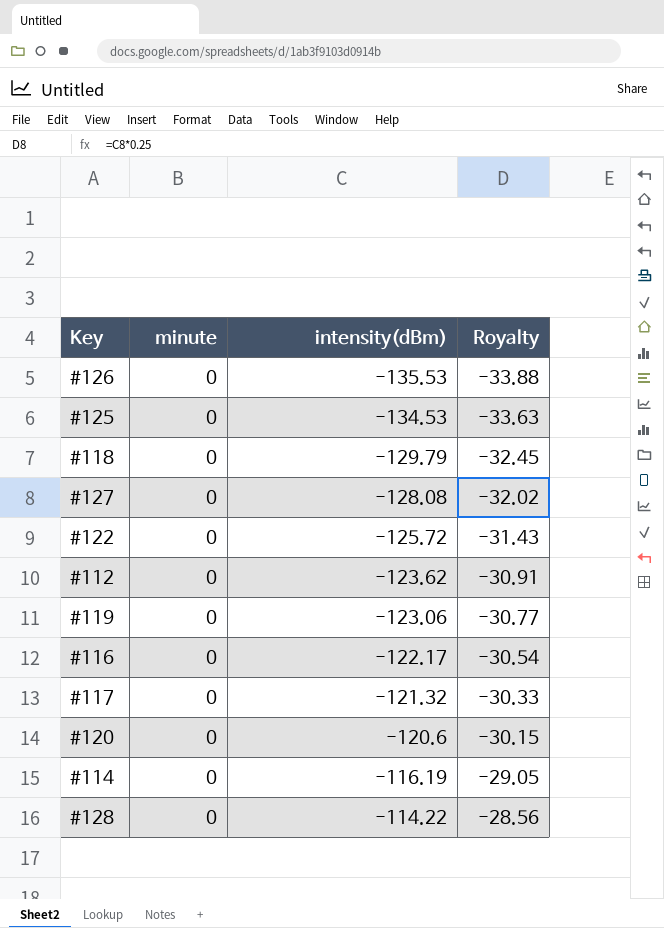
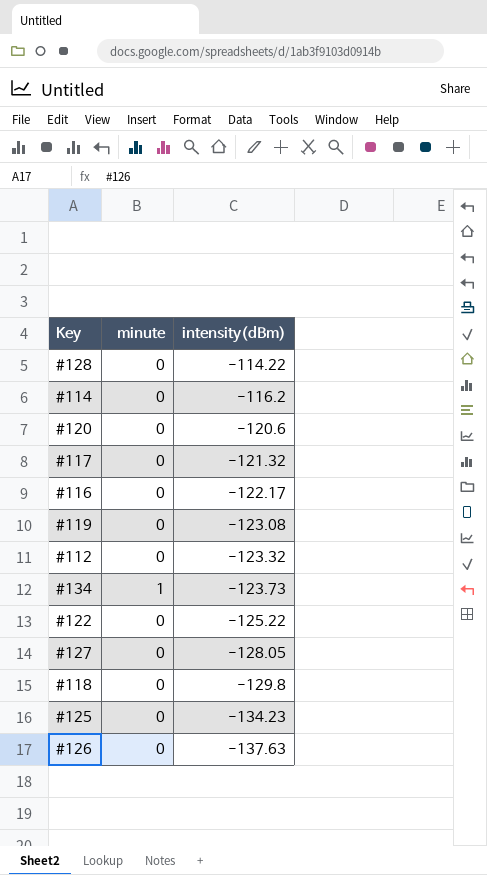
row order: intensity(dBm) ascending -> intensity(dBm) descending
column Royalty | formula: [intensity(dBm)] * 0.25 -> none
#114 | intensity(dBm): -116.19 -> -116.2
#119 | intensity(dBm): -123.06 -> -123.08
#112 | intensity(dBm): -123.62 -> -123.32
row #134: none -> 1 | -123.73
#122 | intensity(dBm): -125.72 -> -125.22
#127 | intensity(dBm): -128.08 -> -128.05
#118 | intensity(dBm): -129.79 -> -129.8
#125 | intensity(dBm): -134.53 -> -134.23
#126 | intensity(dBm): -135.53 -> -137.63

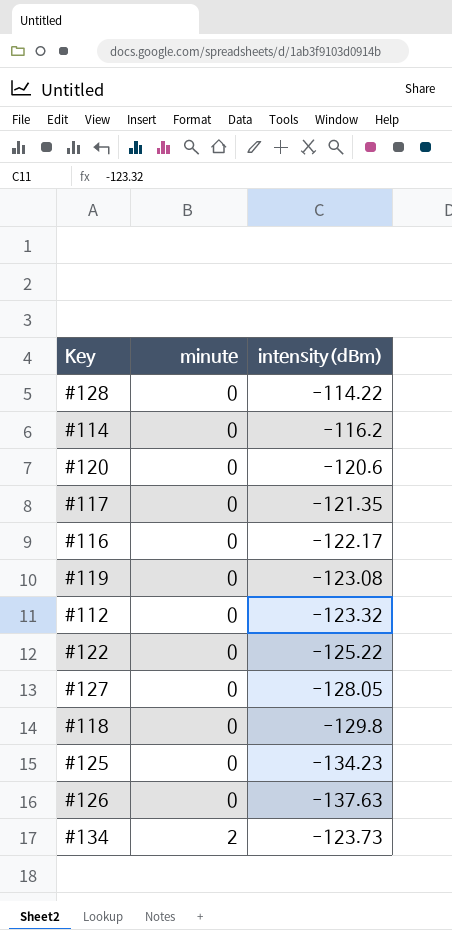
row order: intensity(dBm) descending -> minute ascending
#117 | intensity(dBm): -121.32 -> -121.35
#134 | minute: 1 -> 2

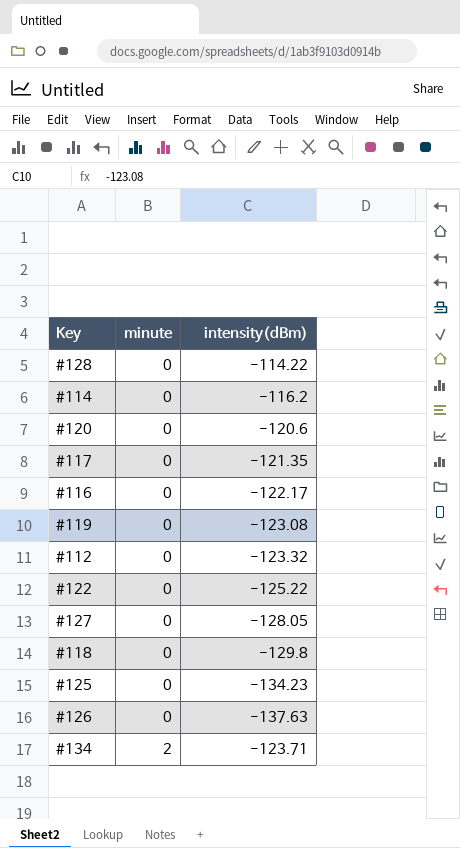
#134 | intensity(dBm): -123.73 -> -123.71

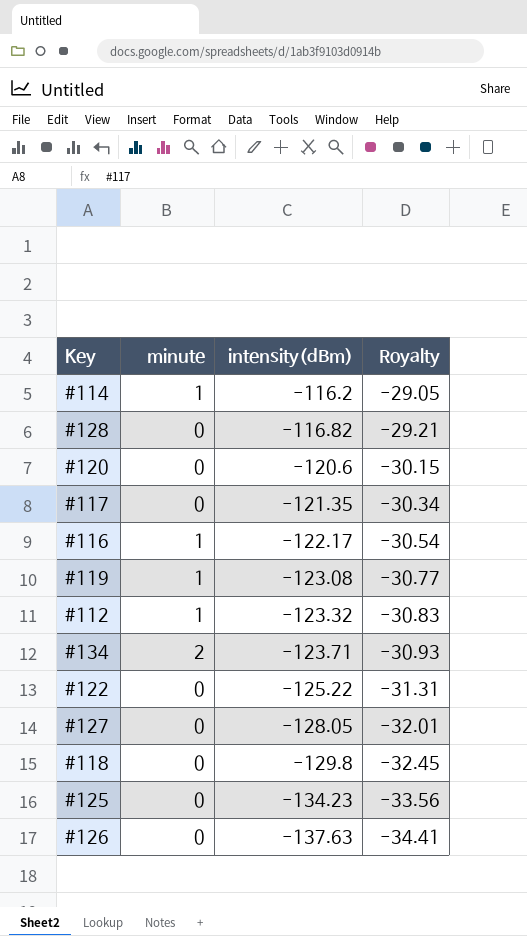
row order: minute ascending -> intensity(dBm) descending
column Royalty | formula: none -> [intensity(dBm)] * 0.25
#114 | minute: 0 -> 1
#128 | intensity(dBm): -114.22 -> -116.82
#116 | minute: 0 -> 1
#119 | minute: 0 -> 1
#112 | minute: 0 -> 1

